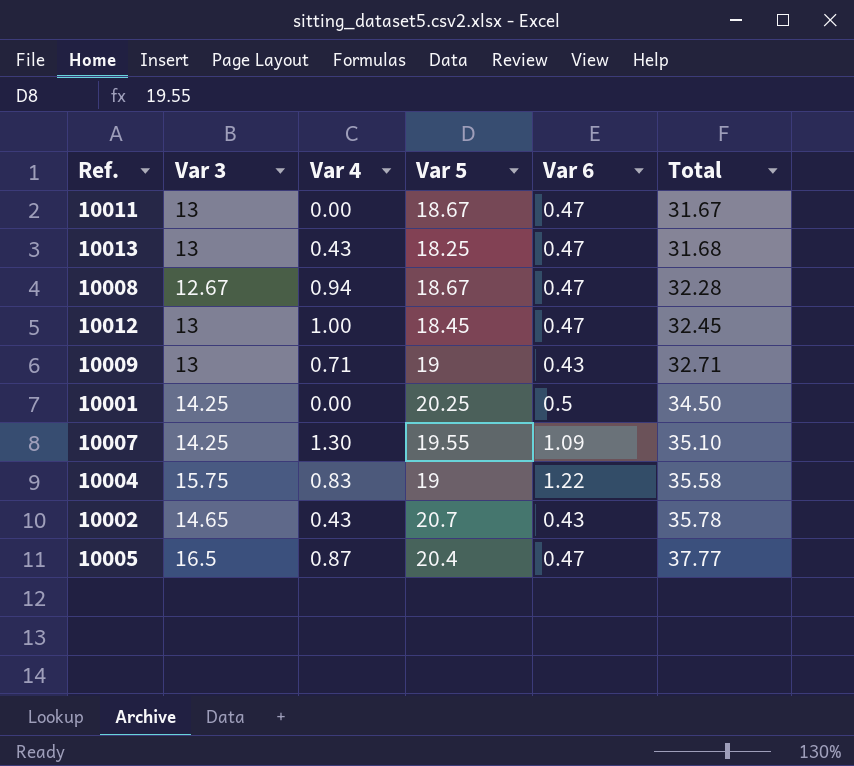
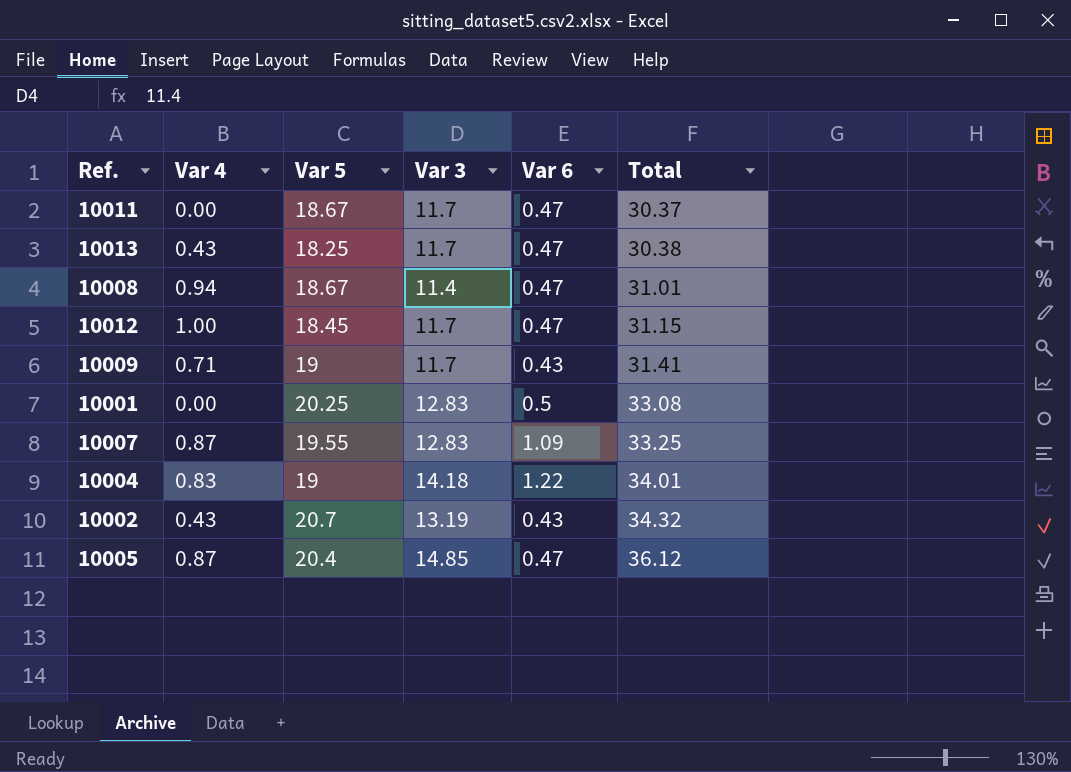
column Var 3 | position: 2 -> 4
10011 | Var 3: 13 -> 11.7
10011 | Total: 31.67 -> 30.37
10013 | Var 3: 13 -> 11.7
10013 | Total: 31.68 -> 30.38
10008 | Var 3: 12.67 -> 11.4
10008 | Total: 32.28 -> 31.01
10012 | Var 3: 13 -> 11.7
10012 | Total: 32.45 -> 31.15
10009 | Var 3: 13 -> 11.7
10009 | Total: 32.71 -> 31.41
10001 | Var 3: 14.25 -> 12.83
10001 | Total: 34.50 -> 33.08
10007 | Var 4: 1.30 -> 0.87
10007 | Var 3: 14.25 -> 12.83
10007 | Total: 35.10 -> 33.25
10004 | Var 3: 15.75 -> 14.18
10004 | Total: 35.58 -> 34.01
10002 | Var 3: 14.65 -> 13.19
10002 | Total: 35.78 -> 34.32
10005 | Var 3: 16.5 -> 14.85
10005 | Total: 37.77 -> 36.12

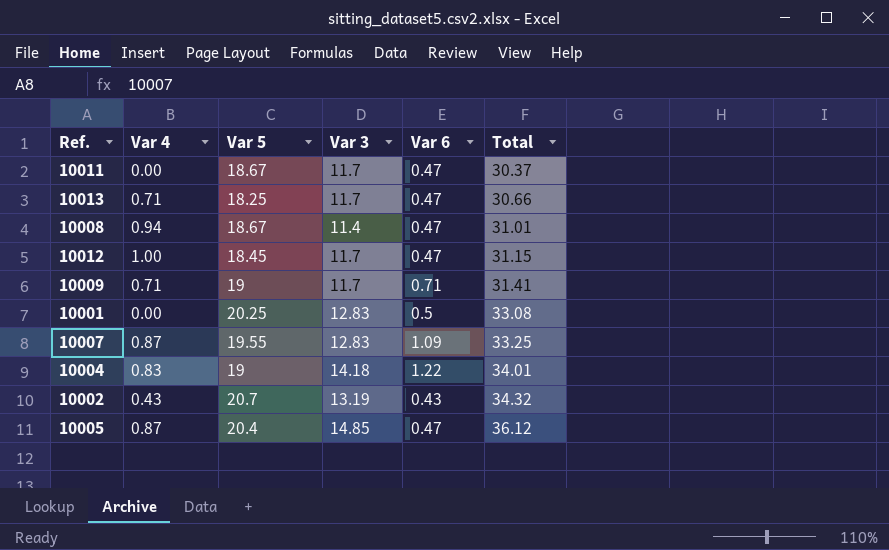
10013 | Var 4: 0.43 -> 0.71
10013 | Total: 30.38 -> 30.66
10009 | Var 6: 0.43 -> 0.71

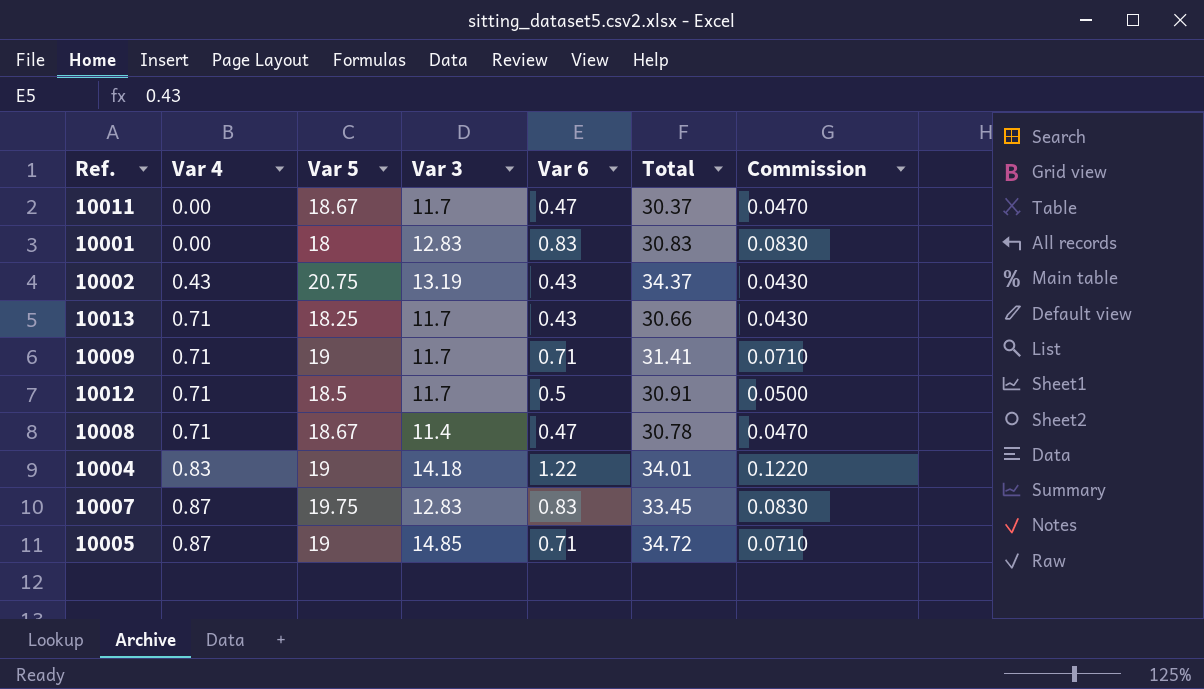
row order: Total ascending -> Var 4 ascending
column Commission | formula: none -> [Var 6] * 0.1
10001 | Var 5: 20.25 -> 18
10001 | Var 6: 0.5 -> 0.83
10001 | Total: 33.08 -> 30.83
10002 | Var 5: 20.7 -> 20.75
10002 | Total: 34.32 -> 34.37
10013 | Var 6: 0.47 -> 0.43
10012 | Var 4: 1.00 -> 0.71
10012 | Var 5: 18.45 -> 18.5
10012 | Var 6: 0.47 -> 0.5
10012 | Total: 31.15 -> 30.91
10008 | Var 4: 0.94 -> 0.71
10008 | Total: 31.01 -> 30.78
10007 | Var 5: 19.55 -> 19.75
10007 | Var 6: 1.09 -> 0.83
10007 | Total: 33.25 -> 33.45
10005 | Var 5: 20.4 -> 19
10005 | Var 6: 0.47 -> 0.71
10005 | Total: 36.12 -> 34.72

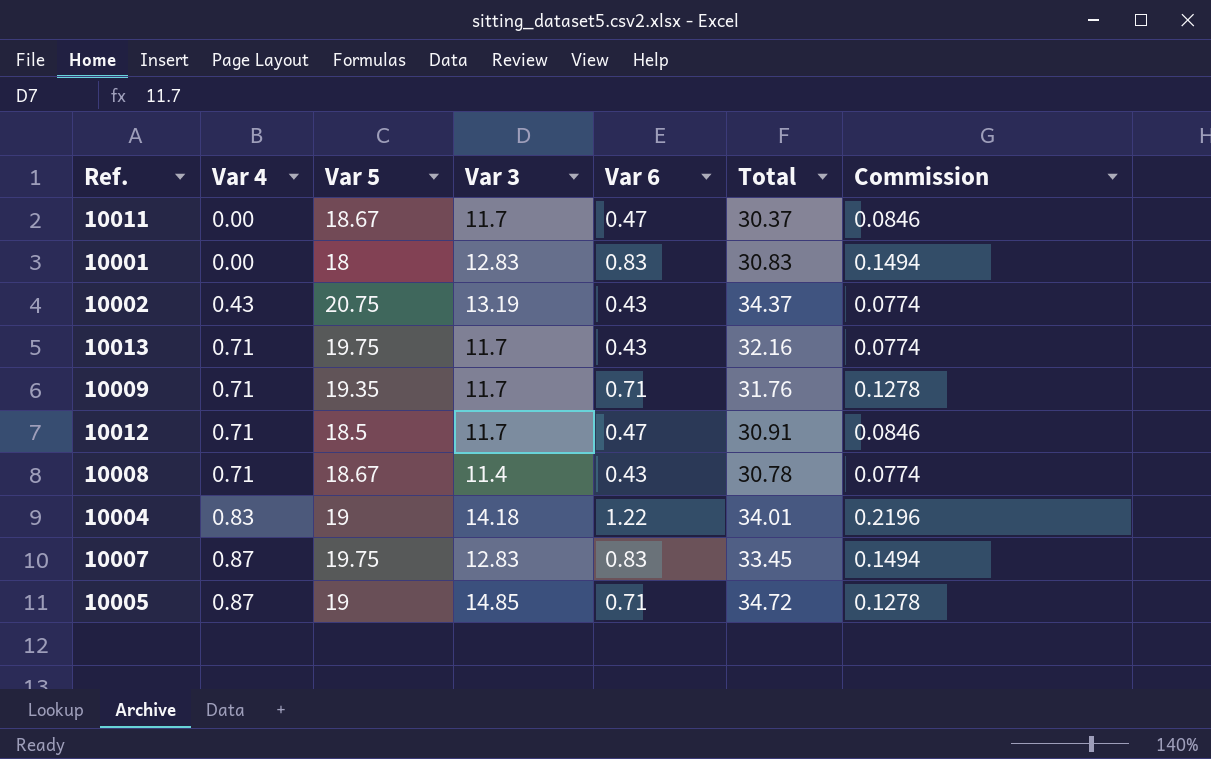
column Commission | formula: [Var 6] * 0.1 -> [Var 6] * 0.18
10013 | Var 5: 18.25 -> 19.75
10013 | Total: 30.66 -> 32.16
10009 | Var 5: 19 -> 19.35
10009 | Total: 31.41 -> 31.76
10012 | Var 6: 0.5 -> 0.47
10008 | Var 6: 0.47 -> 0.43

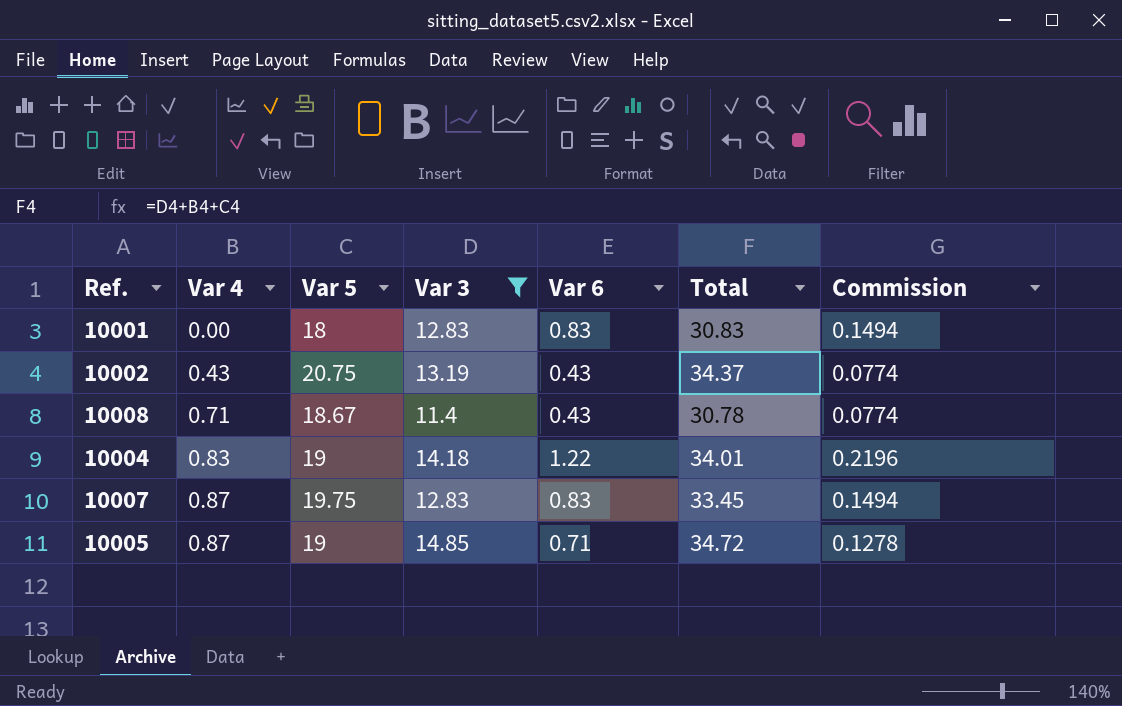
filter: none -> Var 3 != 11.7

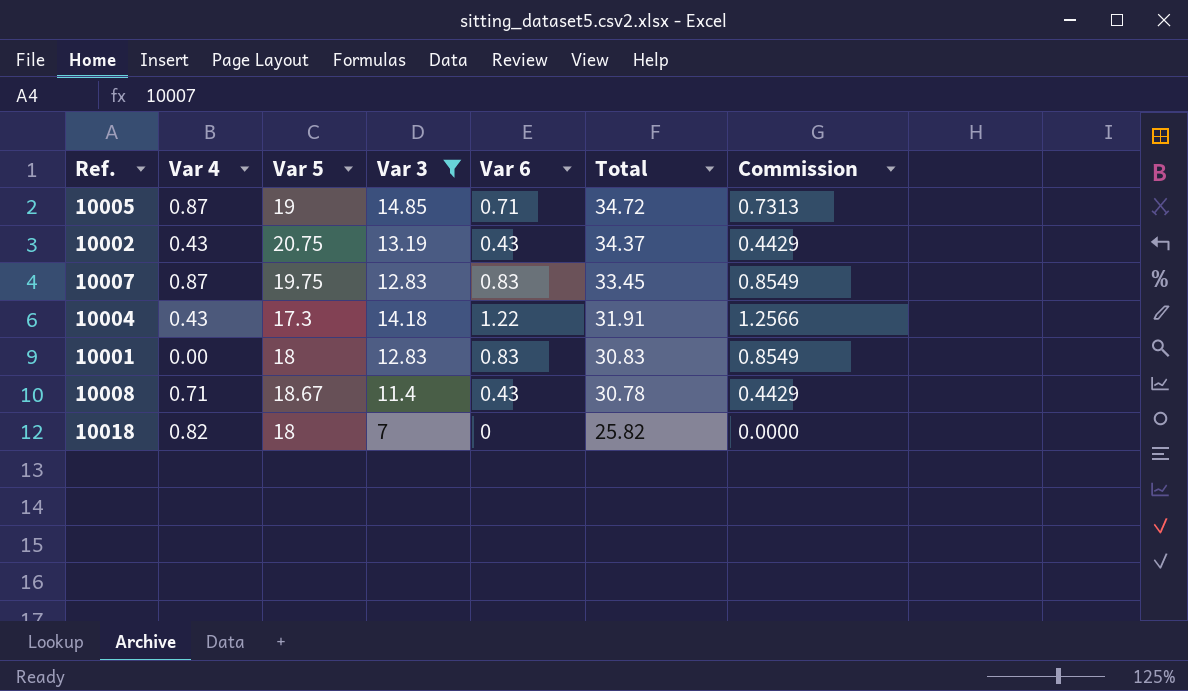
row order: Var 4 ascending -> Total descending
column Commission | formula: [Var 6] * 0.18 -> [Var 6] * 1.03
10004 | Var 4: 0.83 -> 0.43
10004 | Var 5: 19 -> 17.3
10004 | Total: 34.01 -> 31.91
row 10018: none -> 0.82 | 18 | 7 | 0 | 25.82 | 0.0000

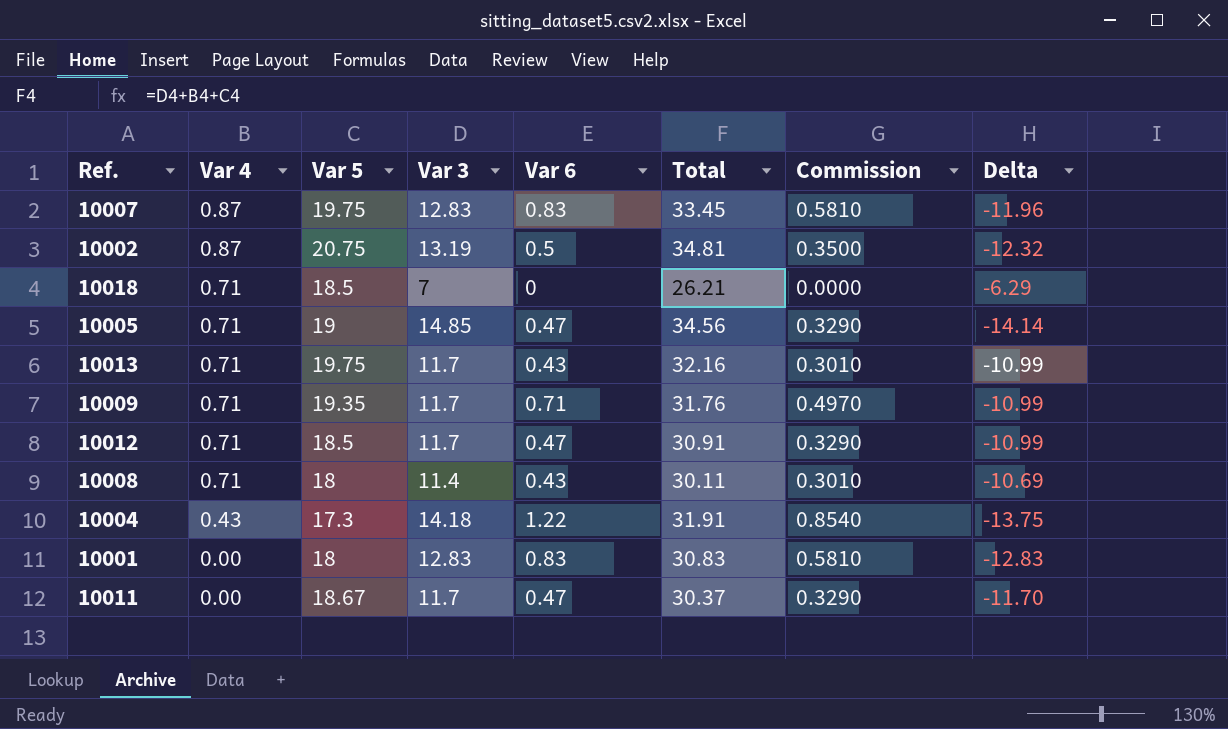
filter: Var 3 != 11.7 -> none
row order: Total descending -> Var 4 descending
column Commission | formula: [Var 6] * 1.03 -> [Var 6] * 0.7
column Delta | formula: none -> [Var 4] - [Var 3]
10002 | Var 4: 0.43 -> 0.87
10002 | Var 6: 0.43 -> 0.5
10002 | Total: 34.37 -> 34.81
10018 | Var 4: 0.82 -> 0.71
10018 | Var 5: 18 -> 18.5
10018 | Total: 25.82 -> 26.21
10005 | Var 4: 0.87 -> 0.71
10005 | Var 6: 0.71 -> 0.47
10005 | Total: 34.72 -> 34.56
10008 | Var 5: 18.67 -> 18
10008 | Total: 30.78 -> 30.11

